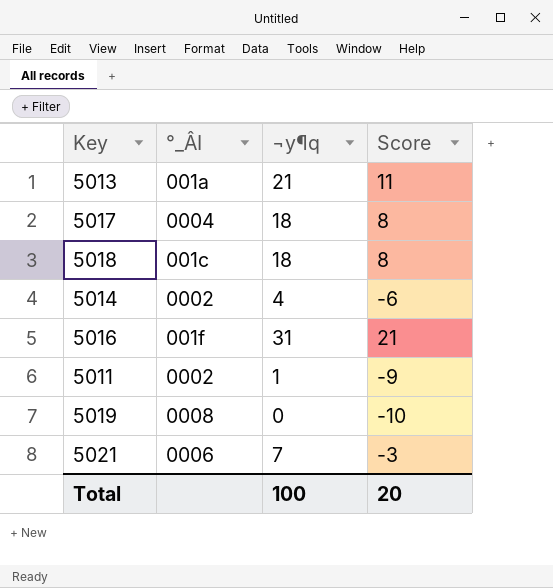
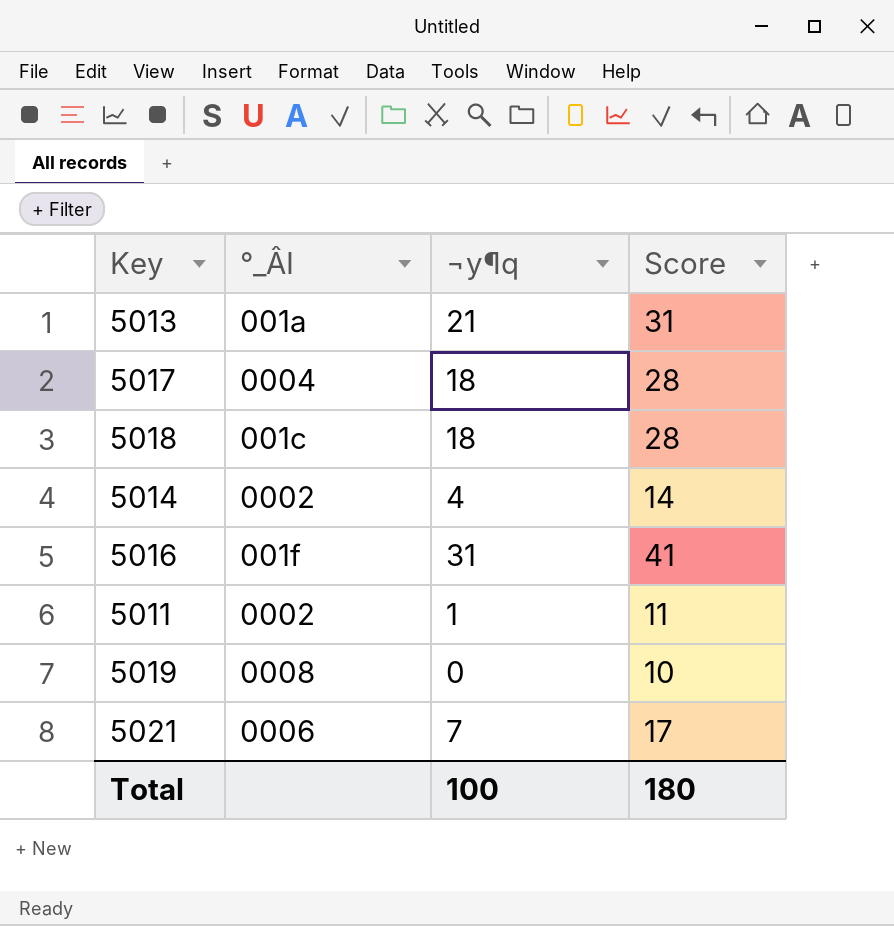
column Score | formula: [¬y¶q] - 10 -> [¬y¶q] + 10
Total | Score: 20 -> 180

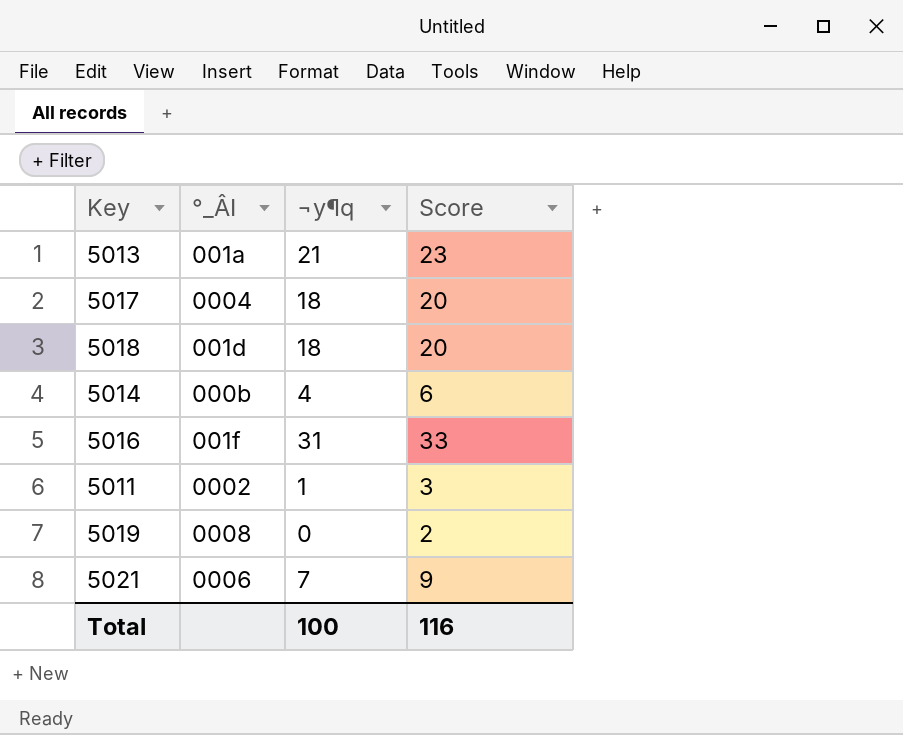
column Score | formula: [¬y¶q] + 10 -> [¬y¶q] + 2
5018 | °_ÂI: 001c -> 001d
5014 | °_ÂI: 0002 -> 000b
Total | Score: 180 -> 116

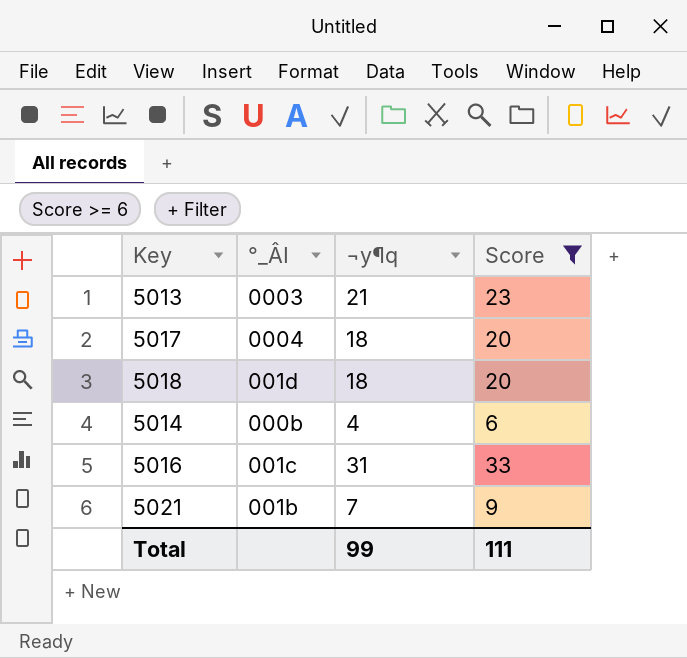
filter: none -> Score >= 6
5013 | °_ÂI: 001a -> 0003
5016 | °_ÂI: 001f -> 001c
5021 | °_ÂI: 0006 -> 001b
Total | ¬y¶q: 100 -> 99
Total | Score: 116 -> 111

